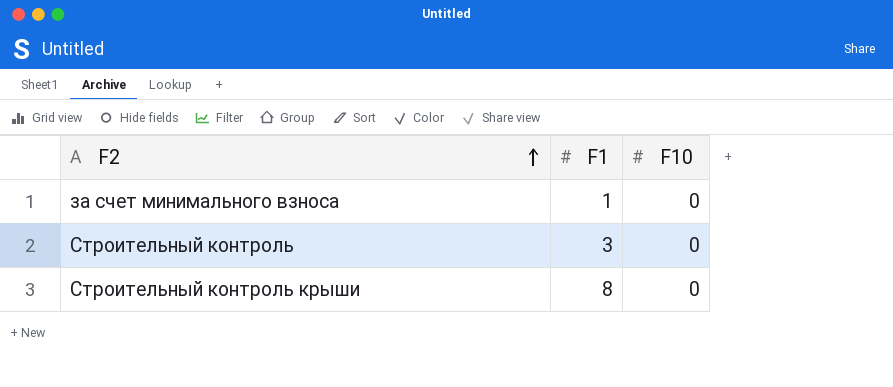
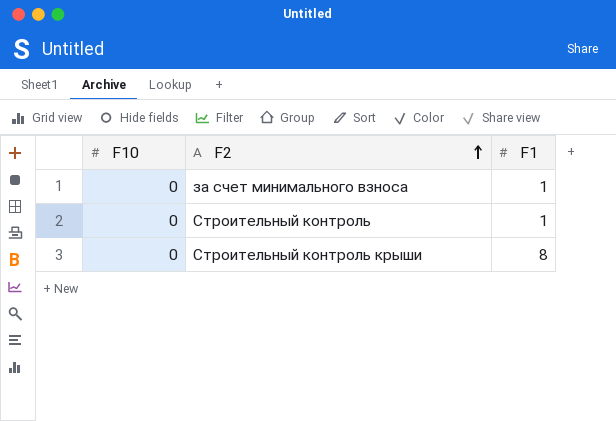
column F10 | position: 3 -> 1
Строительный контроль | F1: 3 -> 1

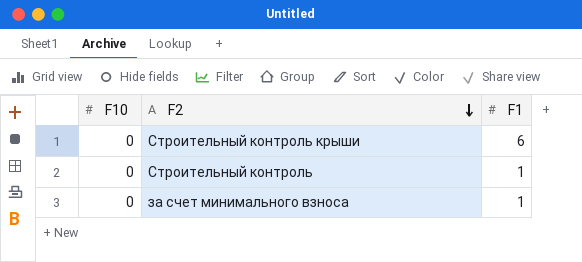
row order: F2 ascending -> F2 descending
Строительный контроль крыши | F1: 8 -> 6

